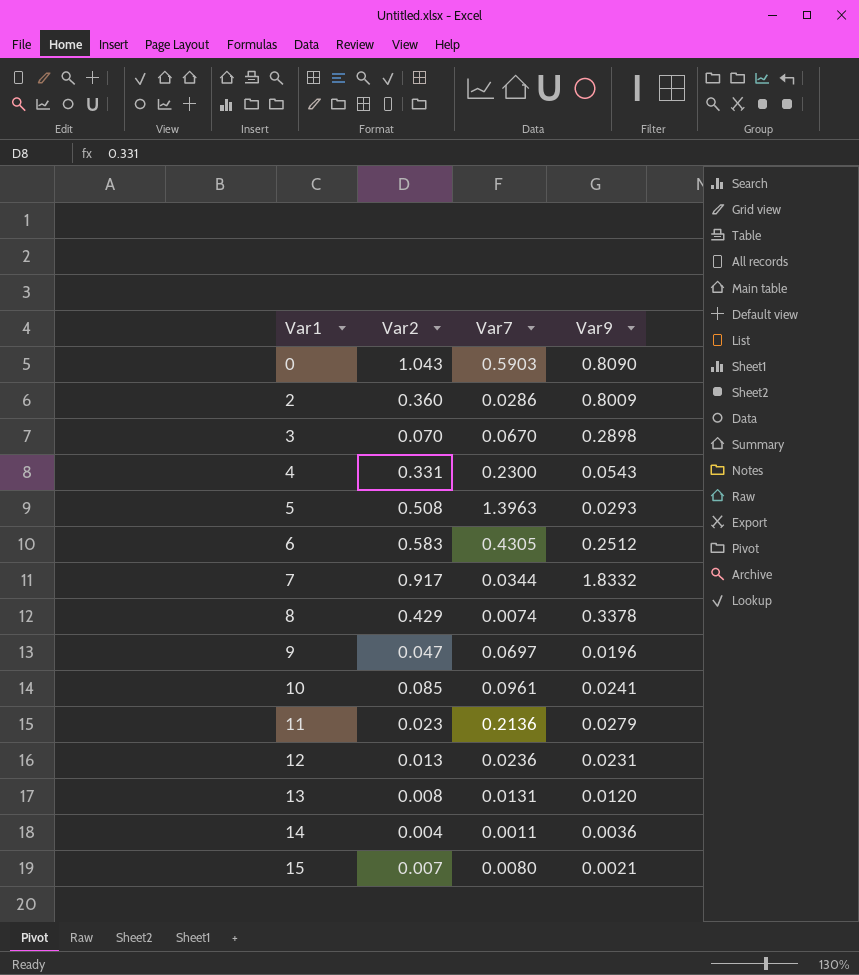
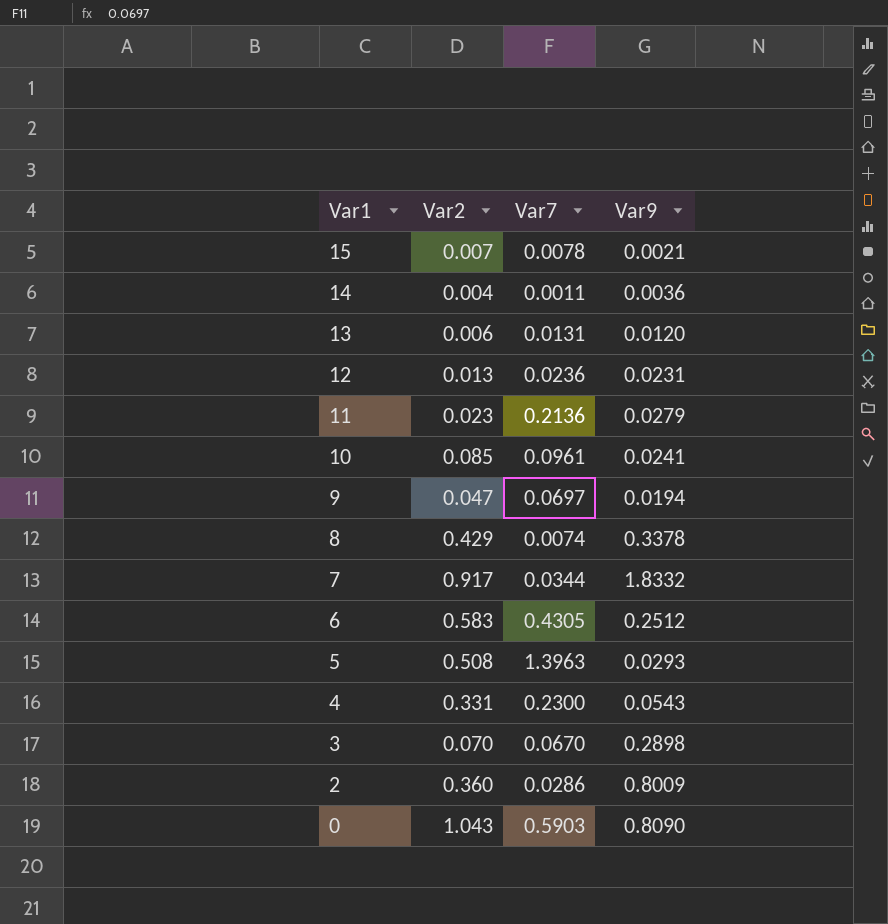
row order: Var1 ascending -> Var1 descending
15 | Var7: 0.0080 -> 0.0078
13 | Var2: 0.008 -> 0.006
9 | Var9: 0.0196 -> 0.0194

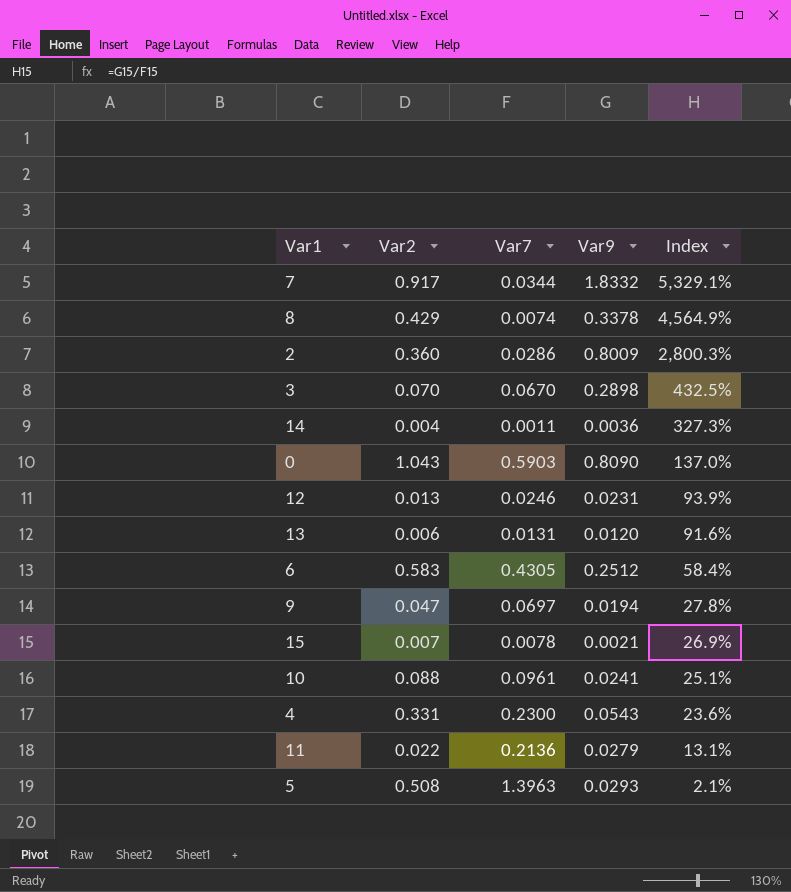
row order: Var1 descending -> Index descending
column Index | formula: none -> [Var9] / [Var7]
12 | Var7: 0.0236 -> 0.0246
10 | Var2: 0.085 -> 0.088
11 | Var2: 0.023 -> 0.022

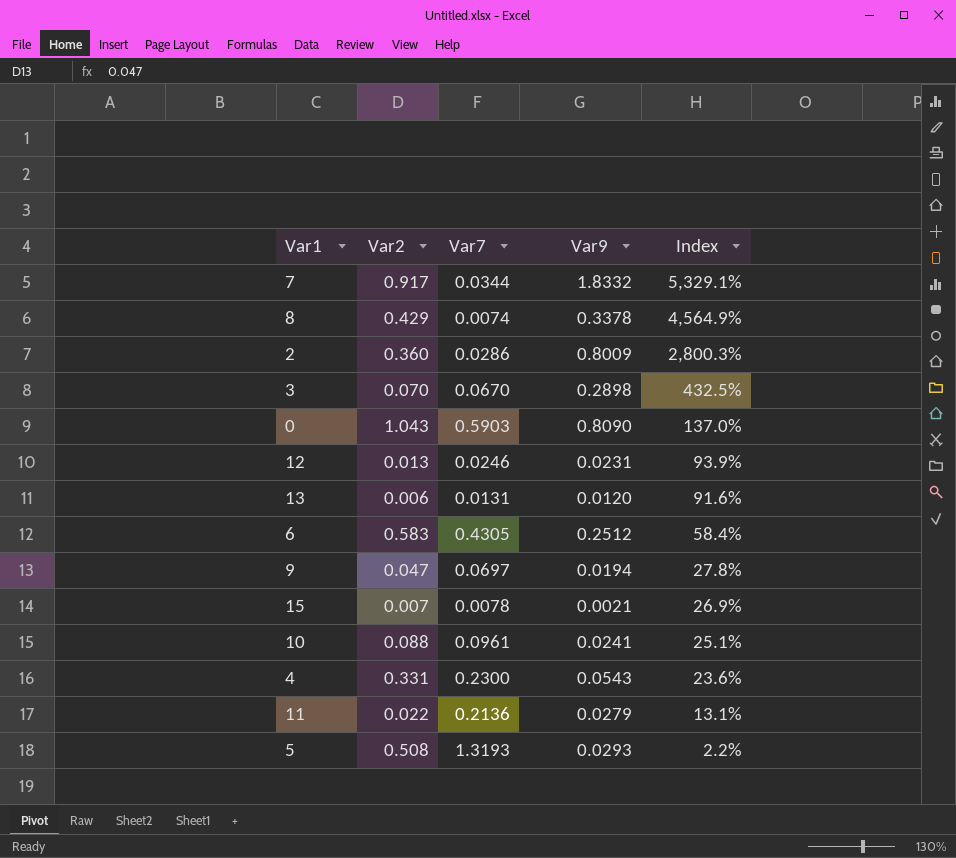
row 14: 0.004 | 0.0011 | 0.0036 | 327.3% -> none
5 | Var7: 1.3963 -> 1.3193
5 | Index: 2.1% -> 2.2%

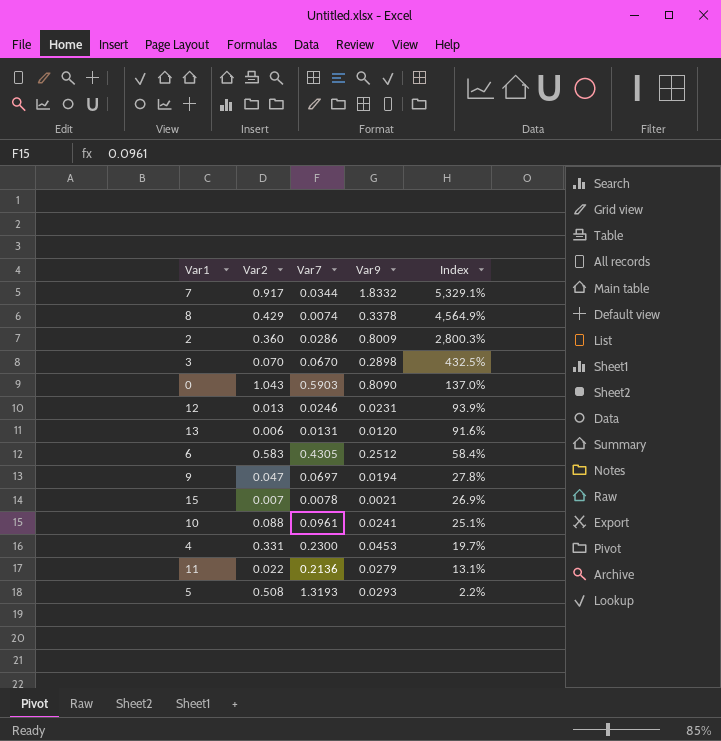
4 | Var9: 0.0543 -> 0.0453
4 | Index: 23.6% -> 19.7%

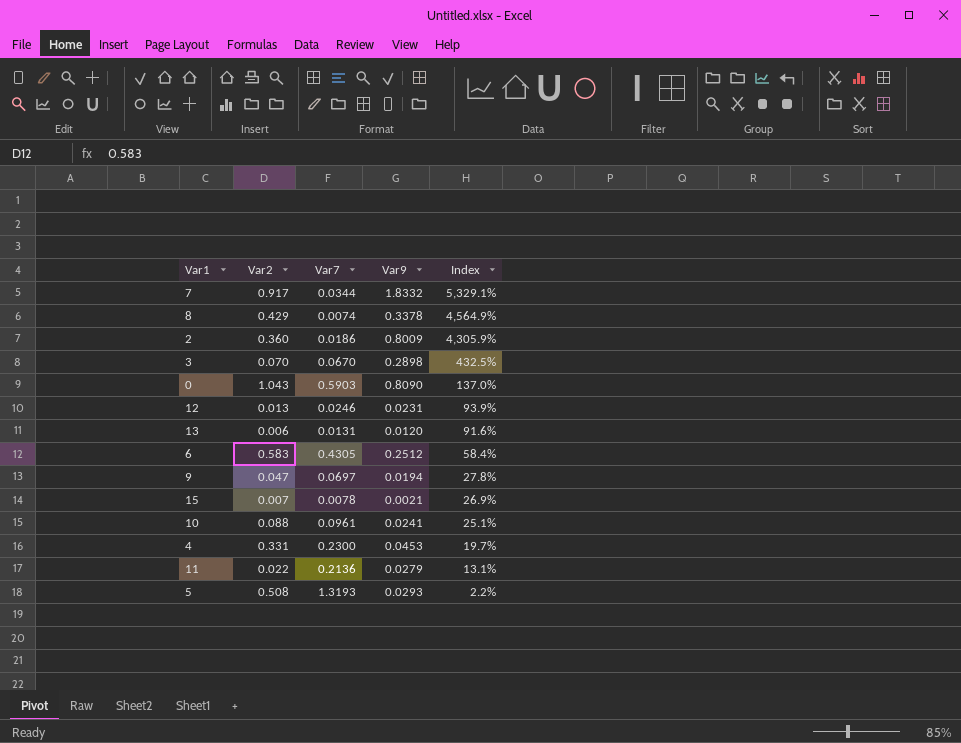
2 | Var7: 0.0286 -> 0.0186
2 | Index: 2,800.3% -> 4,305.9%

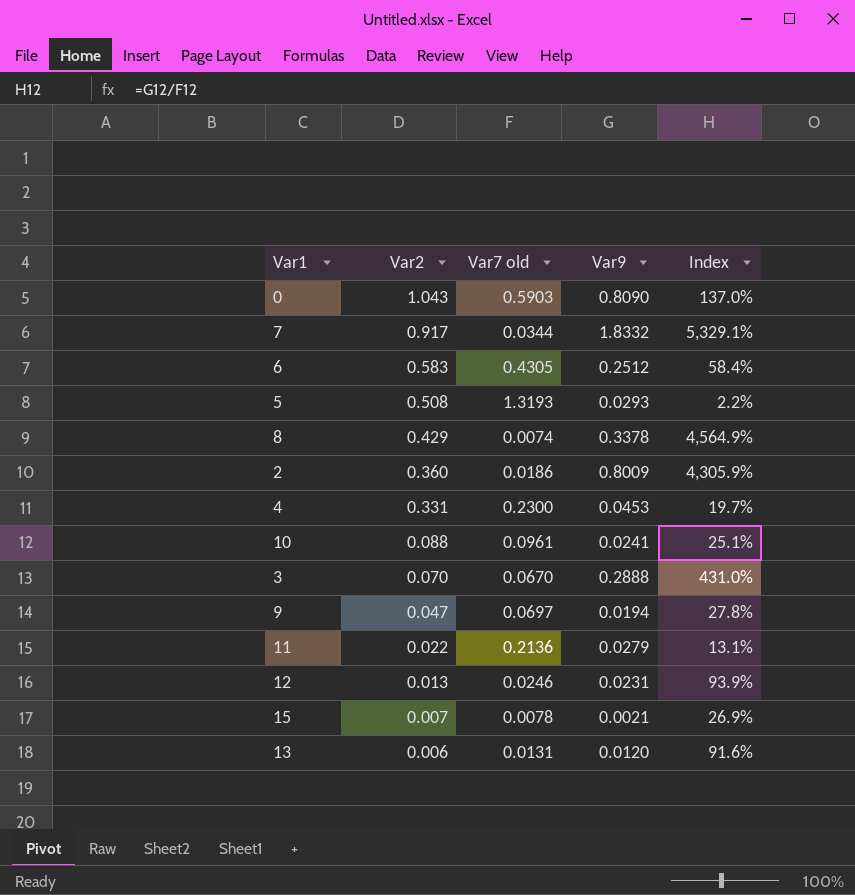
row order: Index descending -> Var2 descending
column name: Var7 -> Var7 old
3 | Var9: 0.2898 -> 0.2888
3 | Index: 432.5% -> 431.0%

